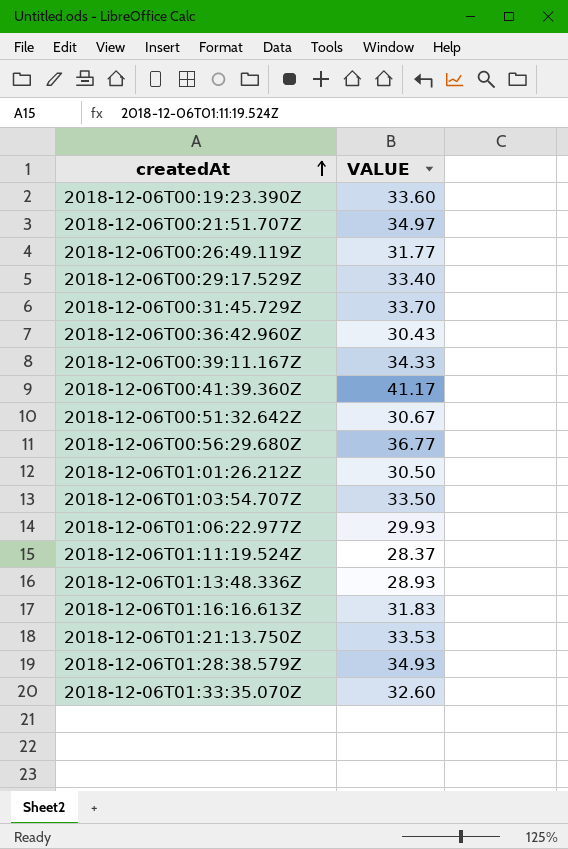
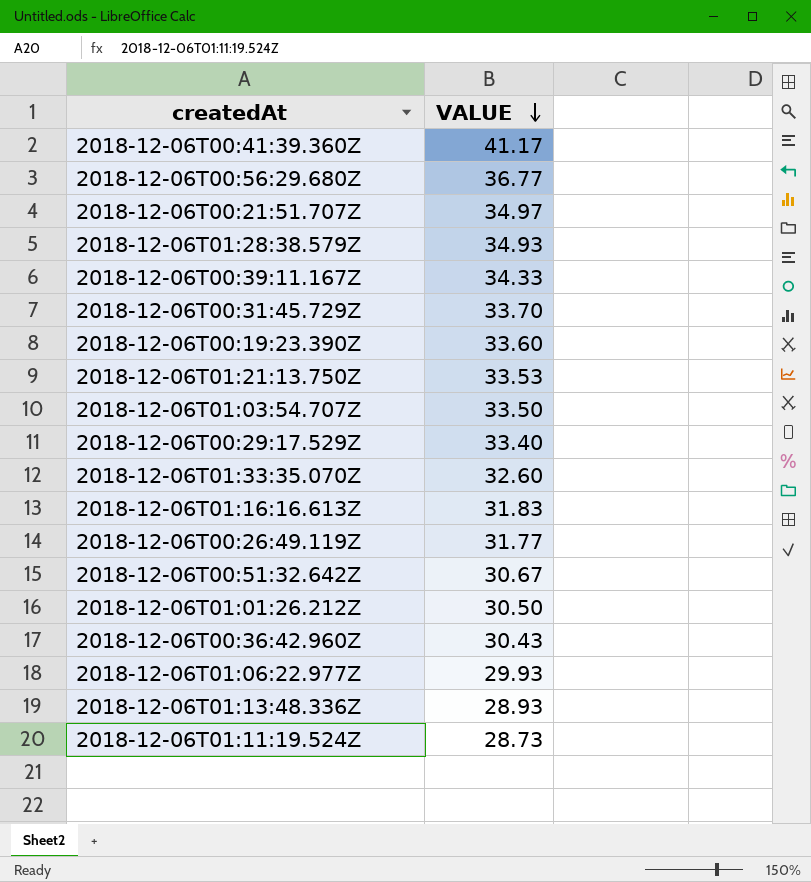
row order: createdAt ascending -> VALUE descending
2018-12-06T01:11:19.524Z | VALUE: 28.37 -> 28.73

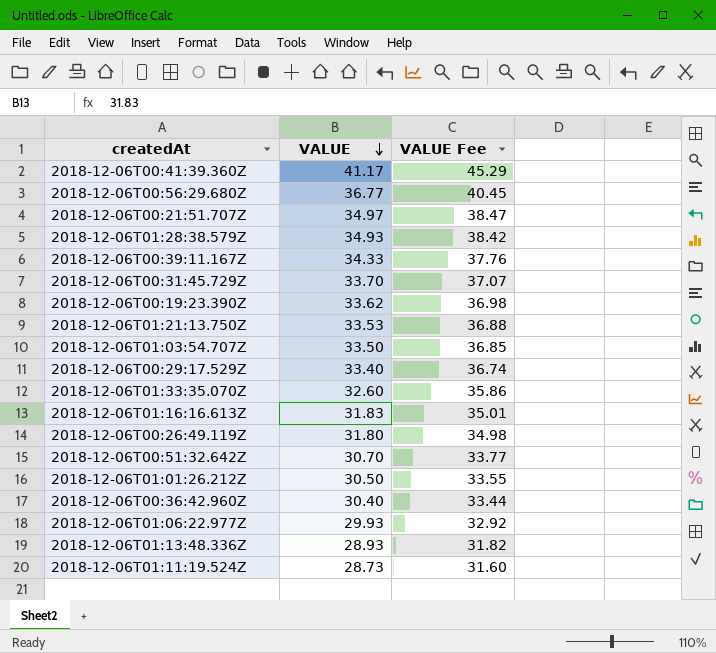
column VALUE Fee | formula: none -> [VALUE] * 1.1
2018-12-06T00:19:23.390Z | VALUE: 33.60 -> 33.62
2018-12-06T00:26:49.119Z | VALUE: 31.77 -> 31.80
2018-12-06T00:51:32.642Z | VALUE: 30.67 -> 30.70
2018-12-06T00:36:42.960Z | VALUE: 30.43 -> 30.40

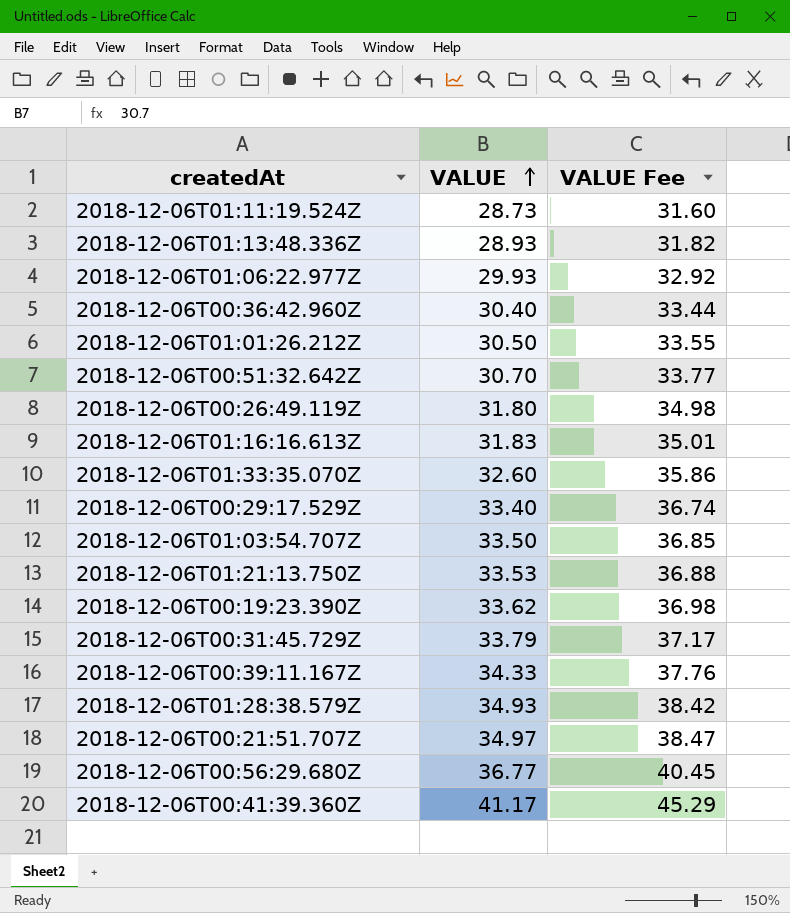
row order: VALUE descending -> VALUE ascending
2018-12-06T00:31:45.729Z | VALUE: 33.70 -> 33.79
2018-12-06T00:31:45.729Z | VALUE Fee: 37.07 -> 37.17

